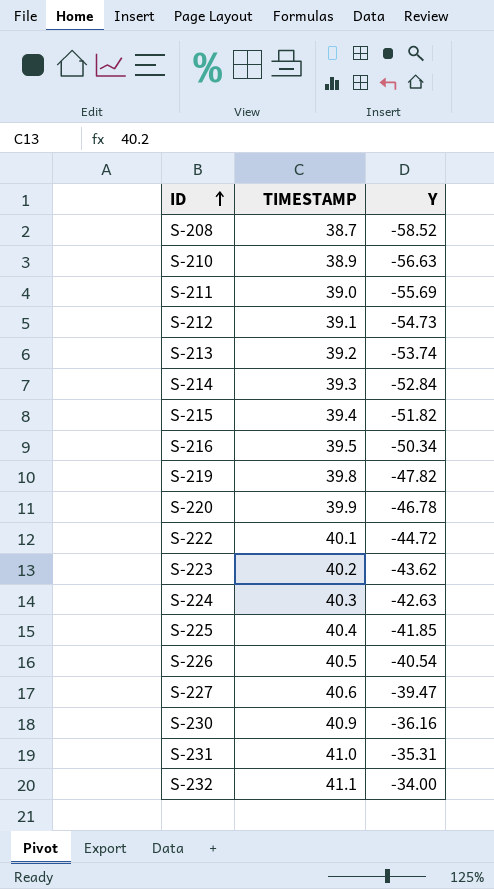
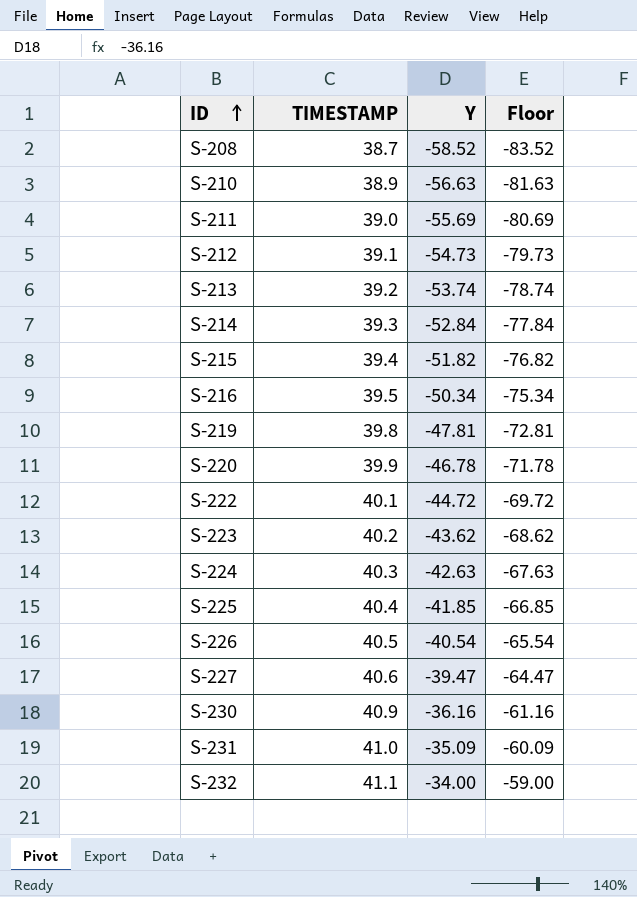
column Floor | formula: none -> [Y] - 25
S-219 | Y: -47.82 -> -47.81
S-231 | Y: -35.31 -> -35.09

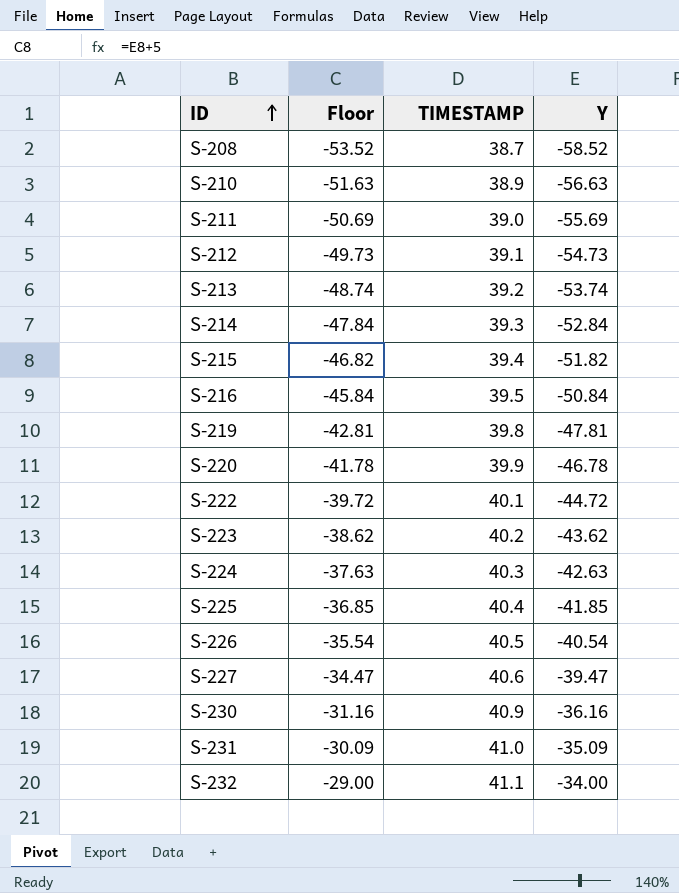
column Floor | formula: [Y] - 25 -> [Y] + 5
column Floor | position: 4 -> 2
S-216 | Y: -50.34 -> -50.84

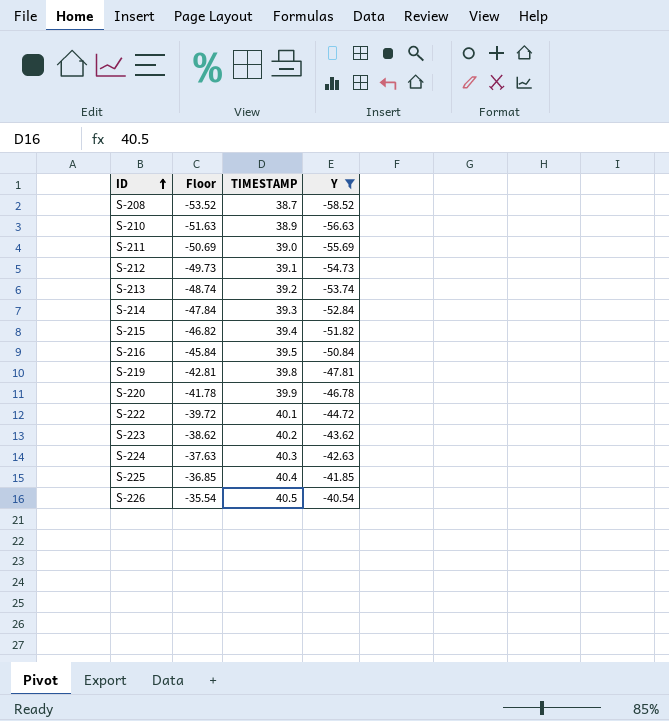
filter: none -> Y <= -40.54

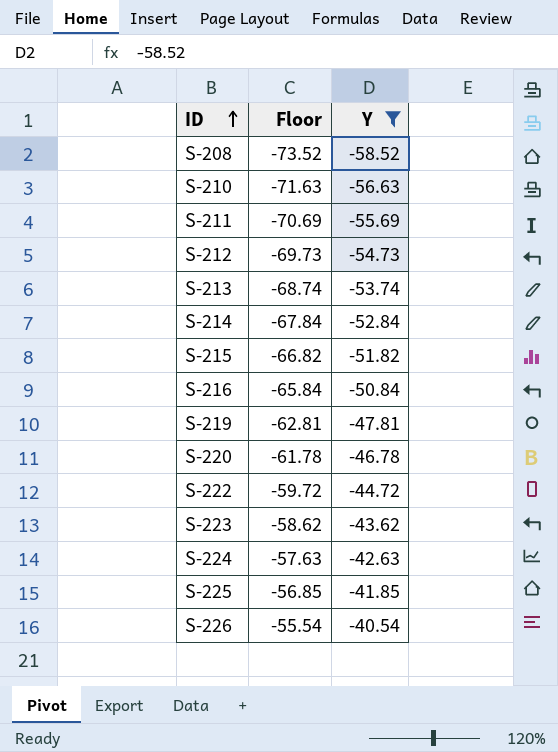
column TIMESTAMP | position: 3 -> none
column Floor | formula: [Y] + 5 -> [Y] - 15

